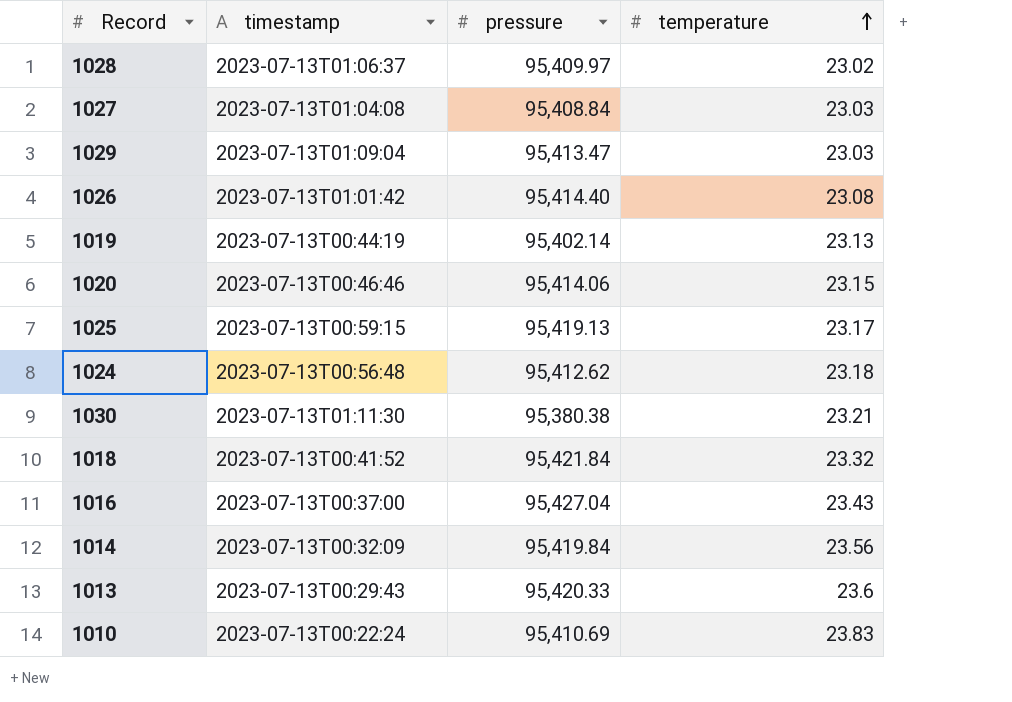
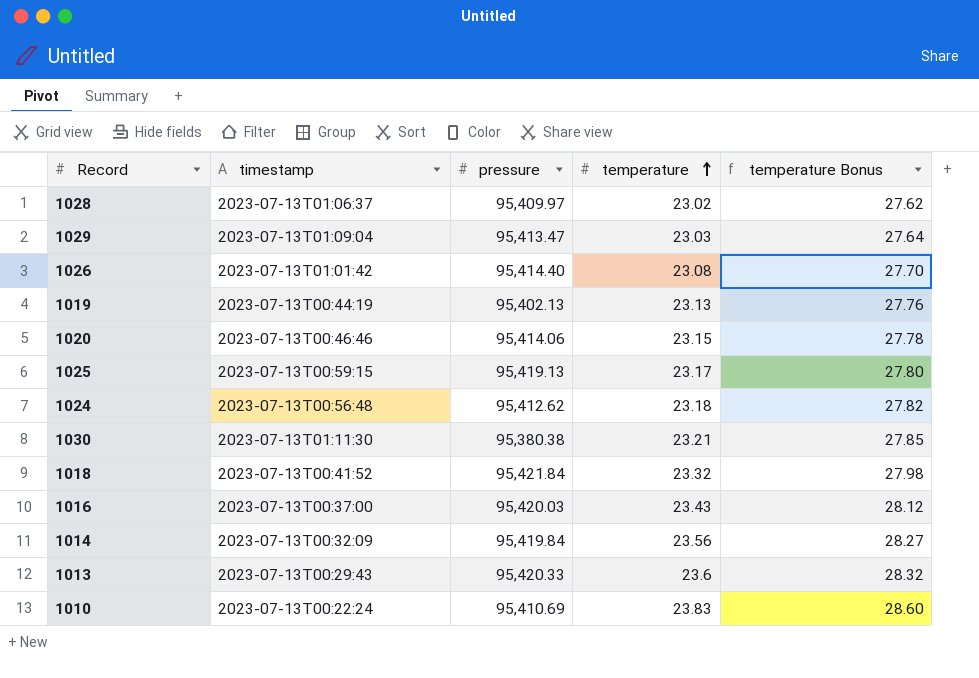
column temperature Bonus | formula: none -> [temperature] * 1.2
row 1027: 2023-07-13T01:04:08 | 95,408.84 | 23.03 -> none
1019 | pressure: 95,402.14 -> 95,402.13
1016 | pressure: 95,427.04 -> 95,420.03

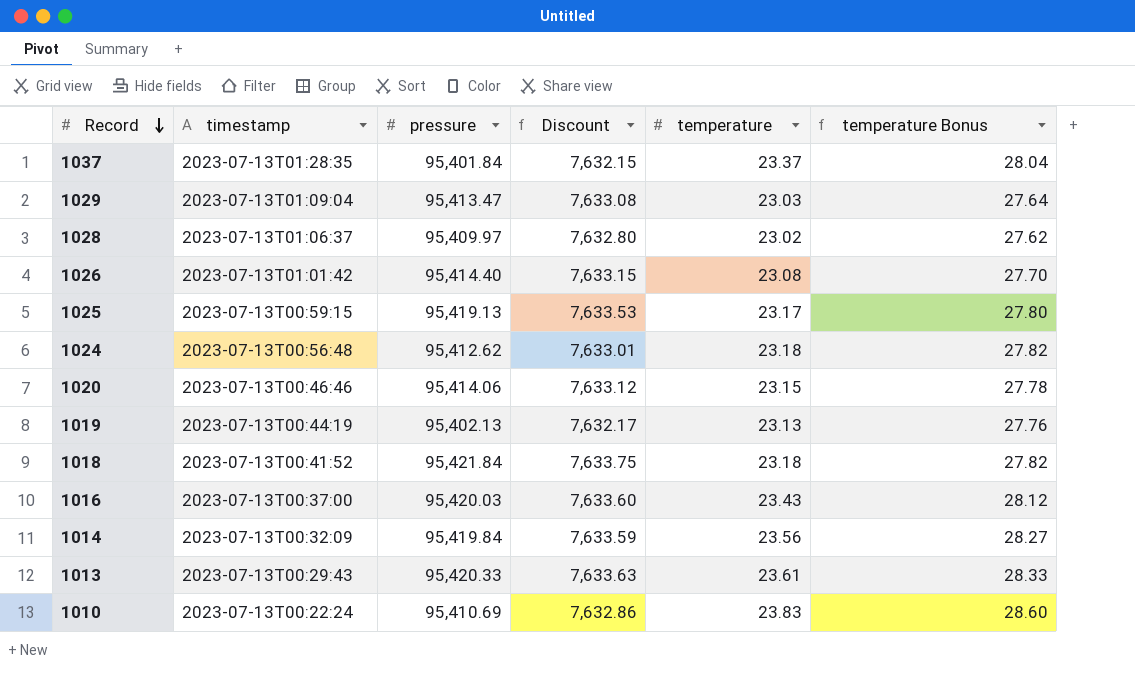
row order: temperature ascending -> Record descending
column Discount | formula: none -> [pressure] * 0.08
row 1030: 2023-07-13T01:11:30 | 95,380.38 | 23.21 | 27.85 -> none
row 1037: none -> 2023-07-13T01:28:35 | 95,401.84 | 7,632.15 | 23.37 | 28.04
1018 | temperature: 23.32 -> 23.18
1018 | temperature Bonus: 27.98 -> 27.82
1013 | temperature: 23.6 -> 23.61
1013 | temperature Bonus: 28.32 -> 28.33

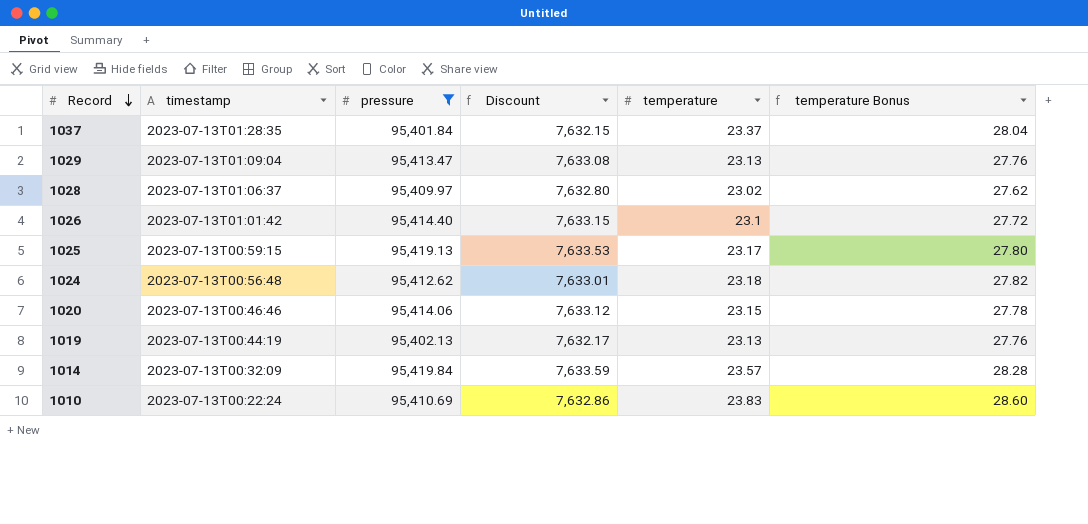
filter: none -> pressure <= 95,419.84
1029 | temperature: 23.03 -> 23.13
1029 | temperature Bonus: 27.64 -> 27.76
1026 | temperature: 23.08 -> 23.1
1026 | temperature Bonus: 27.70 -> 27.72
1014 | temperature: 23.56 -> 23.57
1014 | temperature Bonus: 28.27 -> 28.28

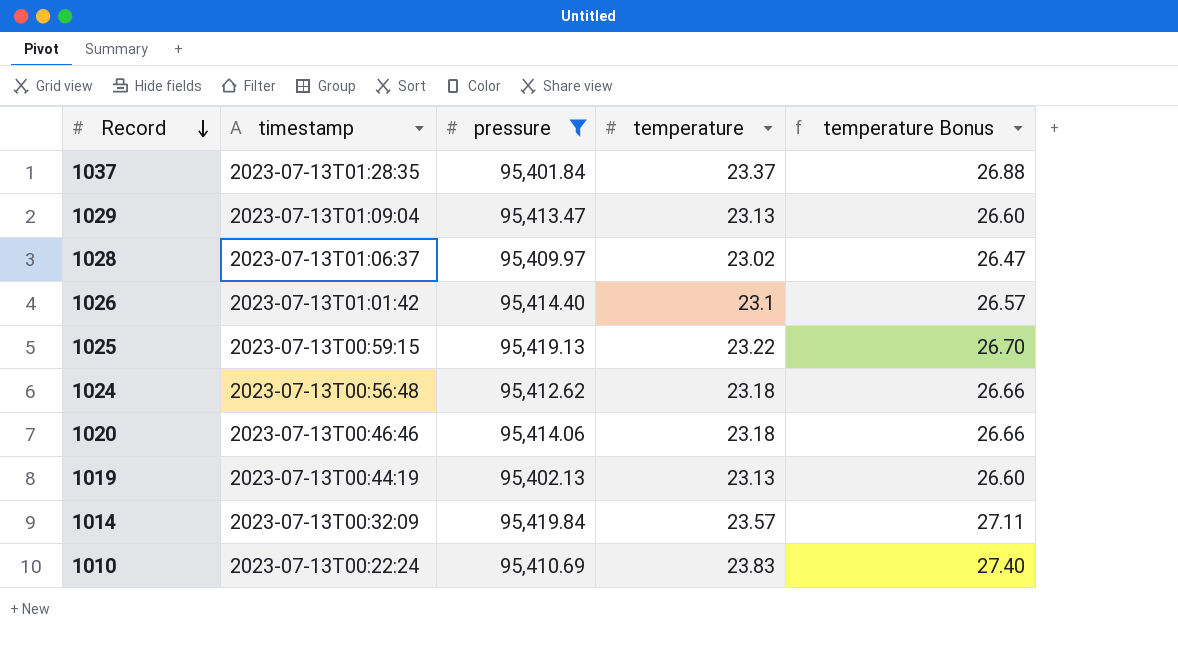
column Discount | formula: [pressure] * 0.08 -> none
column temperature Bonus | formula: [temperature] * 1.2 -> [temperature] * 1.15
1025 | temperature: 23.17 -> 23.22
1020 | temperature: 23.15 -> 23.18

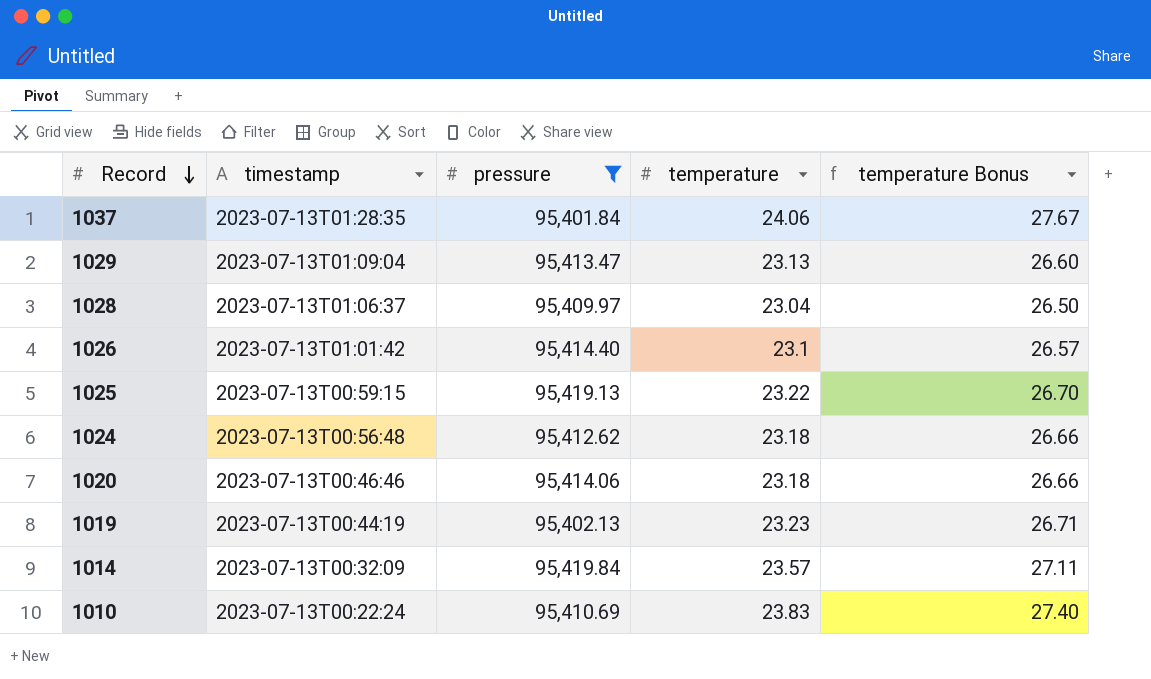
1037 | temperature: 23.37 -> 24.06
1037 | temperature Bonus: 26.88 -> 27.67
1028 | temperature: 23.02 -> 23.04
1028 | temperature Bonus: 26.47 -> 26.50
1019 | temperature: 23.13 -> 23.23
1019 | temperature Bonus: 26.60 -> 26.71

